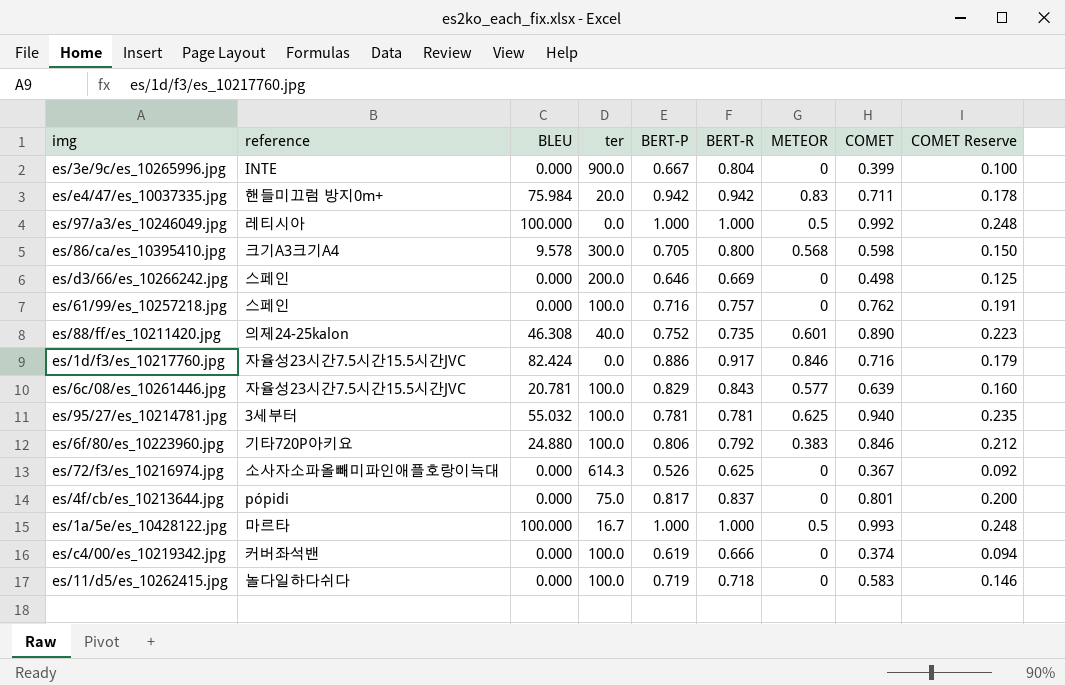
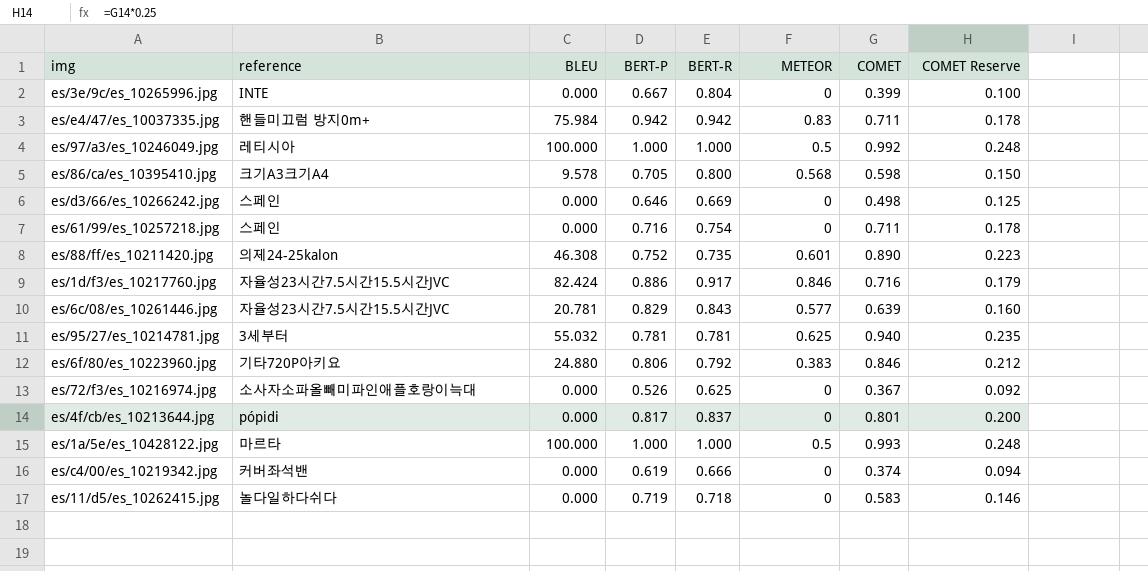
column ter | position: 4 -> none
es/61/99/es_10257218.jpg | BERT-R: 0.757 -> 0.754
es/61/99/es_10257218.jpg | COMET: 0.762 -> 0.711
es/61/99/es_10257218.jpg | COMET Reserve: 0.191 -> 0.178

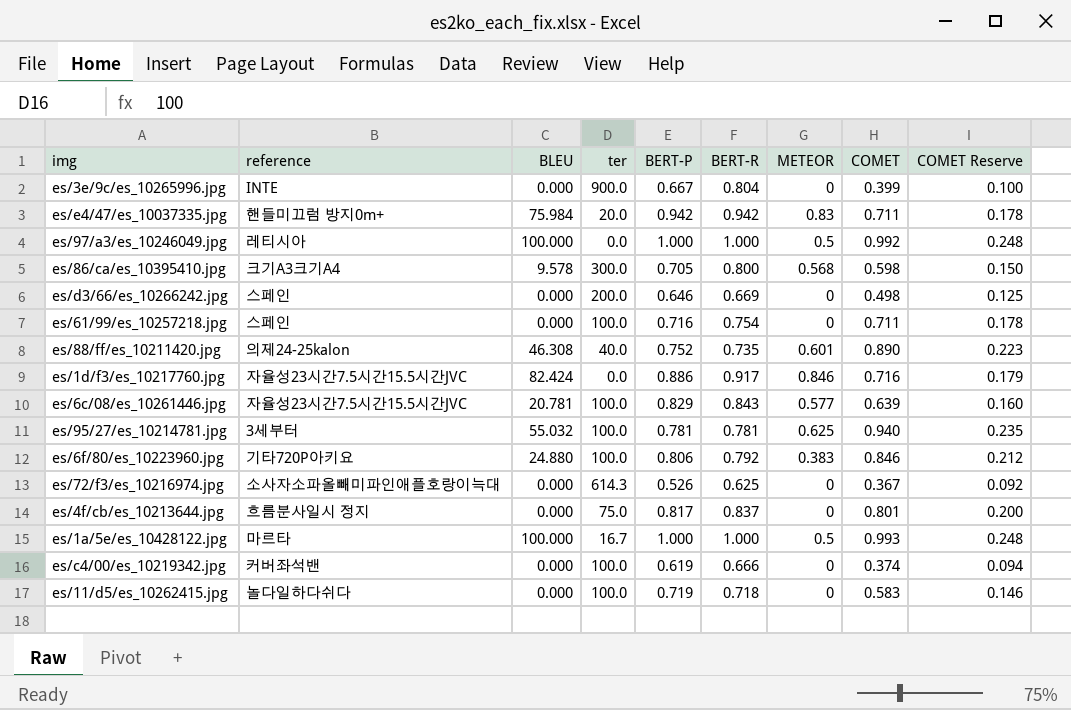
column ter | position: none -> 4
es/4f/cb/es_10213644.jpg | reference: pópidi -> 흐름분사일시 정지

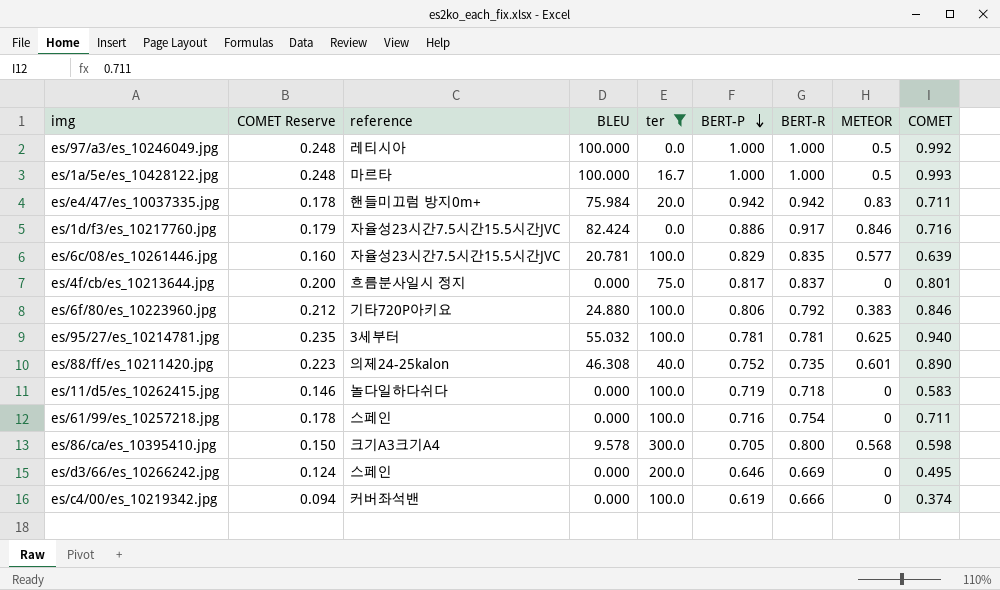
filter: none -> ter <= 300.0
row order: none -> BERT-P descending
column COMET Reserve | position: 9 -> 2
es/6c/08/es_10261446.jpg | BERT-R: 0.843 -> 0.835
es/d3/66/es_10266242.jpg | COMET Reserve: 0.125 -> 0.124
es/d3/66/es_10266242.jpg | COMET: 0.498 -> 0.495

